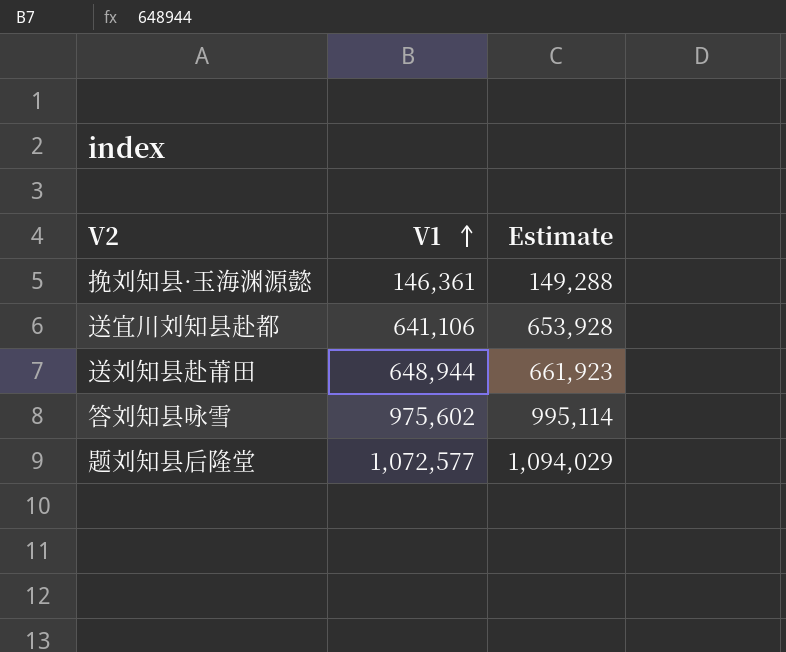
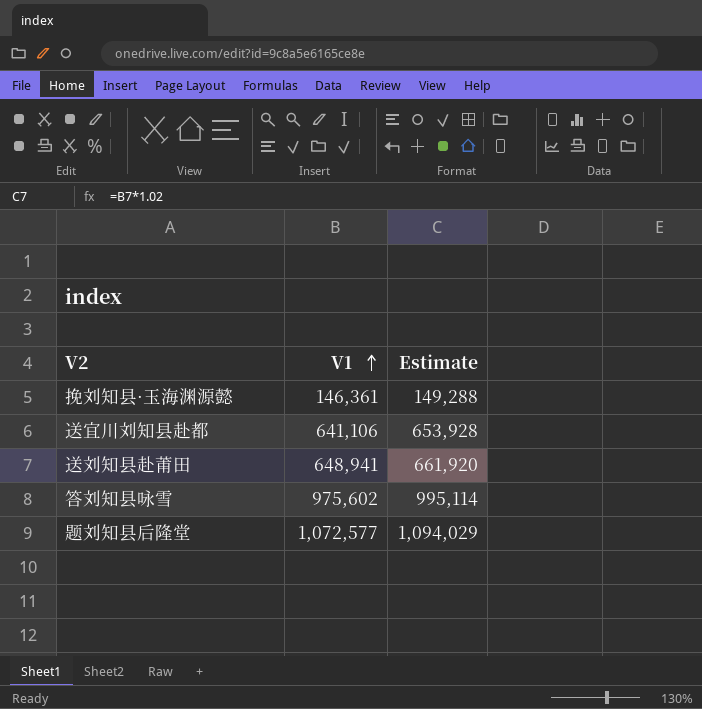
送刘知县赴莆田 | V1: 648,944 -> 648,941
送刘知县赴莆田 | Estimate: 661,923 -> 661,920

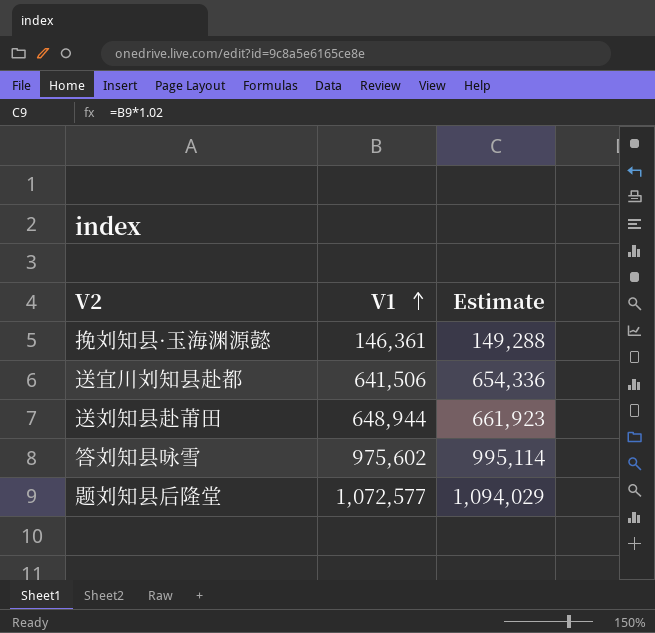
送宜川刘知县赴都 | V1: 641,106 -> 641,506
送宜川刘知县赴都 | Estimate: 653,928 -> 654,336
送刘知县赴莆田 | V1: 648,941 -> 648,944
送刘知县赴莆田 | Estimate: 661,920 -> 661,923

